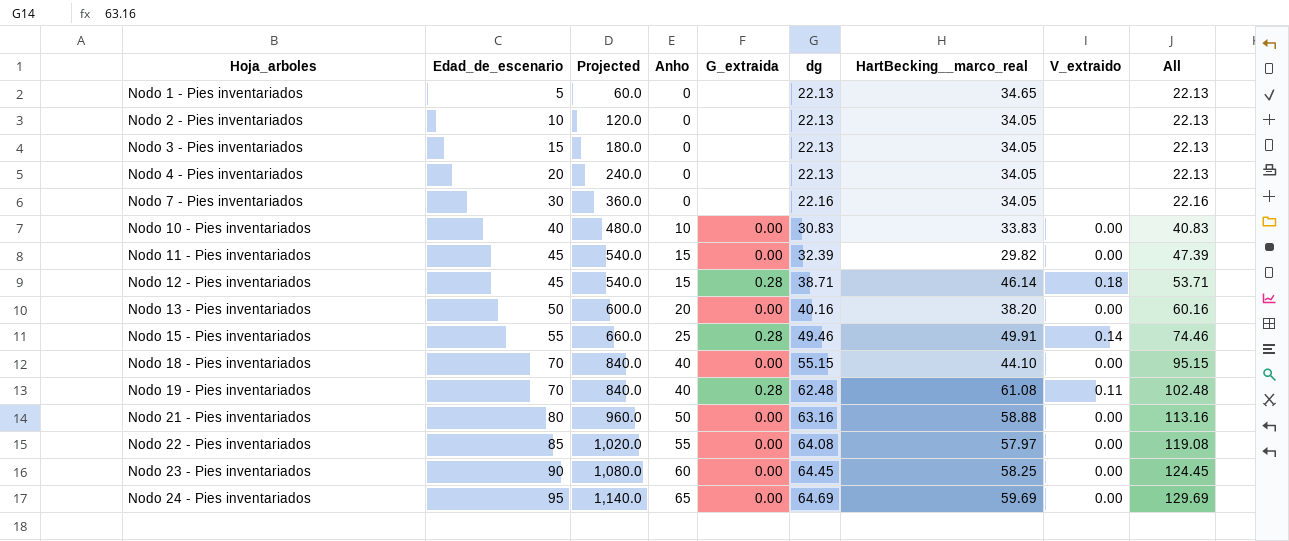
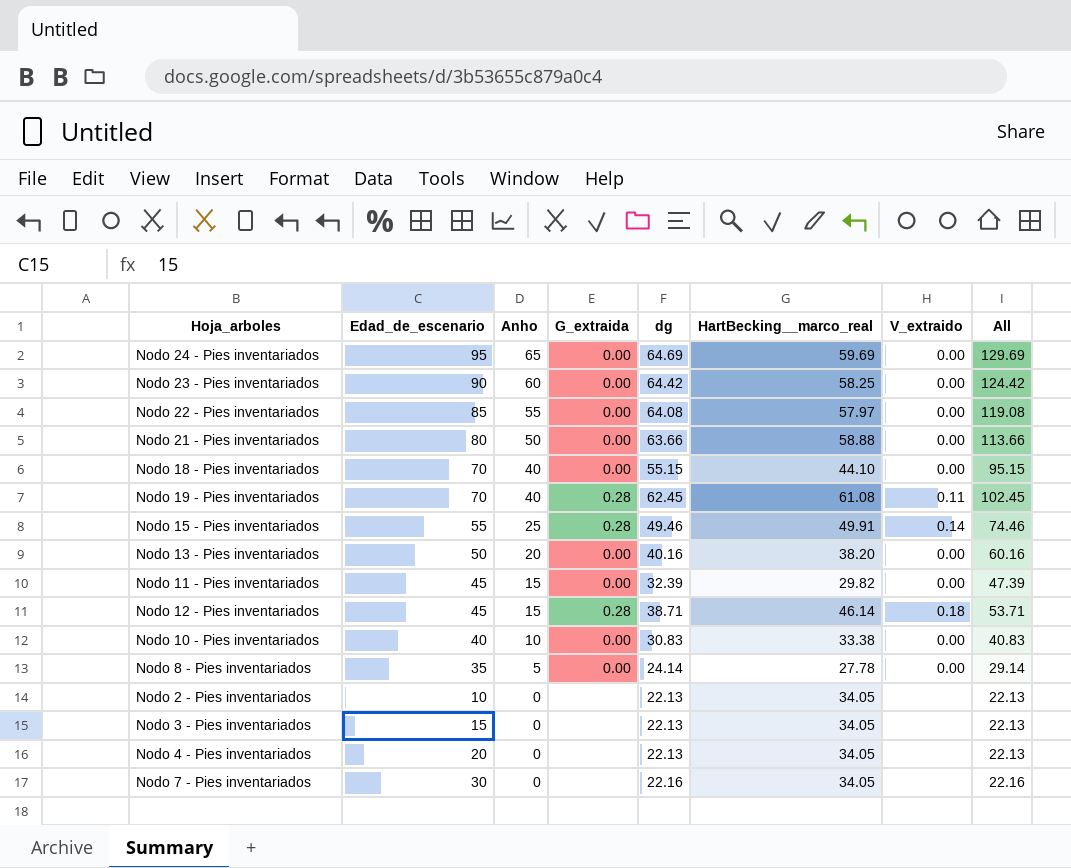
row order: Hoja_arboles ascending -> Anho descending
column Projected | formula: [Edad_de_escenario] * 12 -> none
row Nodo 1 - Pies inventariados: 5 | 60.0 | 0 | none | 22.13 | 34.65 | none | 22.13 -> none
Nodo 23 - Pies inventariados | dg: 64.45 -> 64.42
Nodo 23 - Pies inventariados | All: 124.45 -> 124.42
Nodo 21 - Pies inventariados | dg: 63.16 -> 63.66
Nodo 21 - Pies inventariados | All: 113.16 -> 113.66
Nodo 19 - Pies inventariados | dg: 62.48 -> 62.45
Nodo 19 - Pies inventariados | All: 102.48 -> 102.45
Nodo 10 - Pies inventariados | HartBecking__marco_real: 33.83 -> 33.38
row Nodo 8 - Pies inventariados: none -> 35 | 5 | 0.00 | 24.14 | 27.78 | 0.00 | 29.14

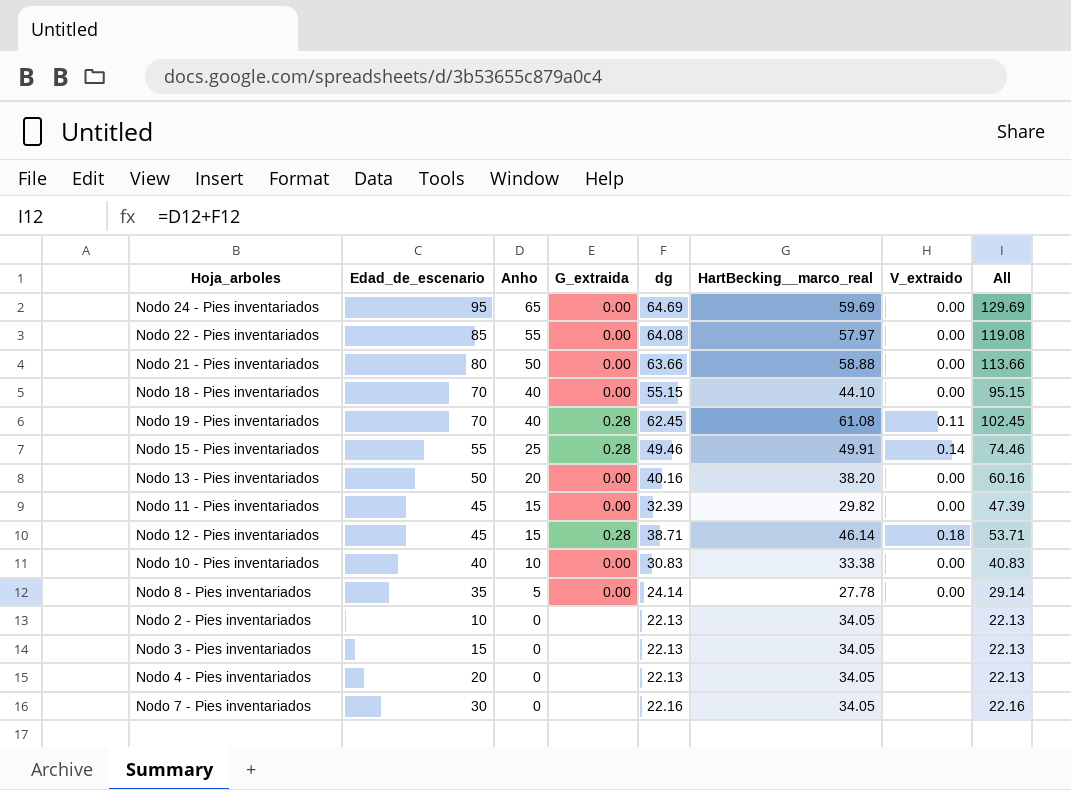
row Nodo 23 - Pies inventariados: 90 | 60 | 0.00 | 64.42 | 58.25 | 0.00 | 124.42 -> none

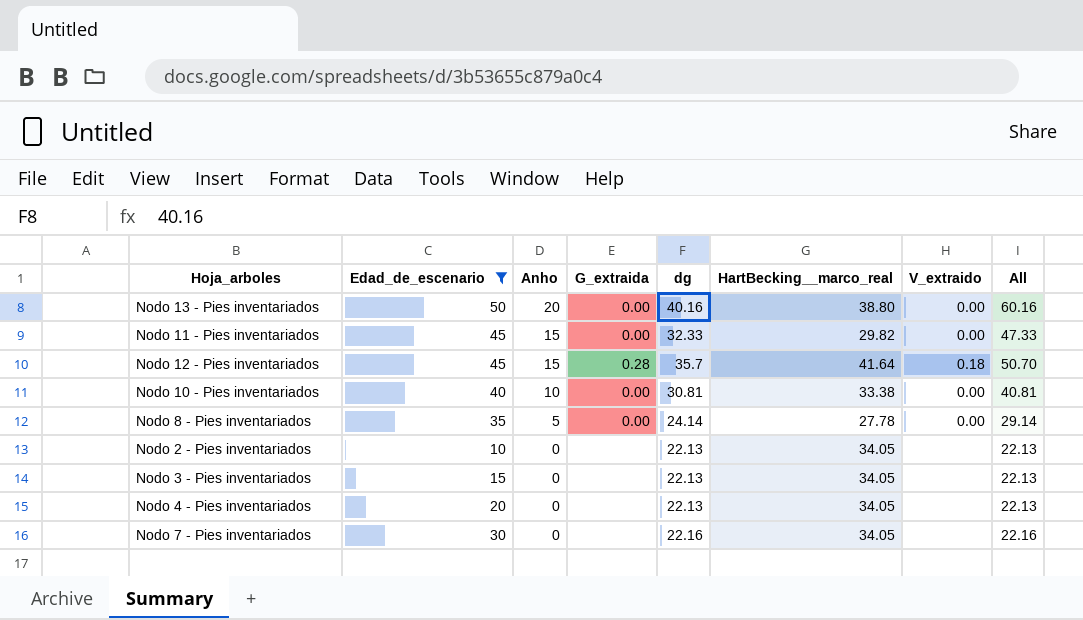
filter: none -> Edad_de_escenario <= 50
Nodo 13 - Pies inventariados | HartBecking__marco_real: 38.20 -> 38.80
Nodo 11 - Pies inventariados | dg: 32.39 -> 32.33
Nodo 11 - Pies inventariados | All: 47.39 -> 47.33
Nodo 12 - Pies inventariados | dg: 38.71 -> 35.7
Nodo 12 - Pies inventariados | HartBecking__marco_real: 46.14 -> 41.64
Nodo 12 - Pies inventariados | All: 53.71 -> 50.70
Nodo 10 - Pies inventariados | dg: 30.83 -> 30.81
Nodo 10 - Pies inventariados | All: 40.83 -> 40.81

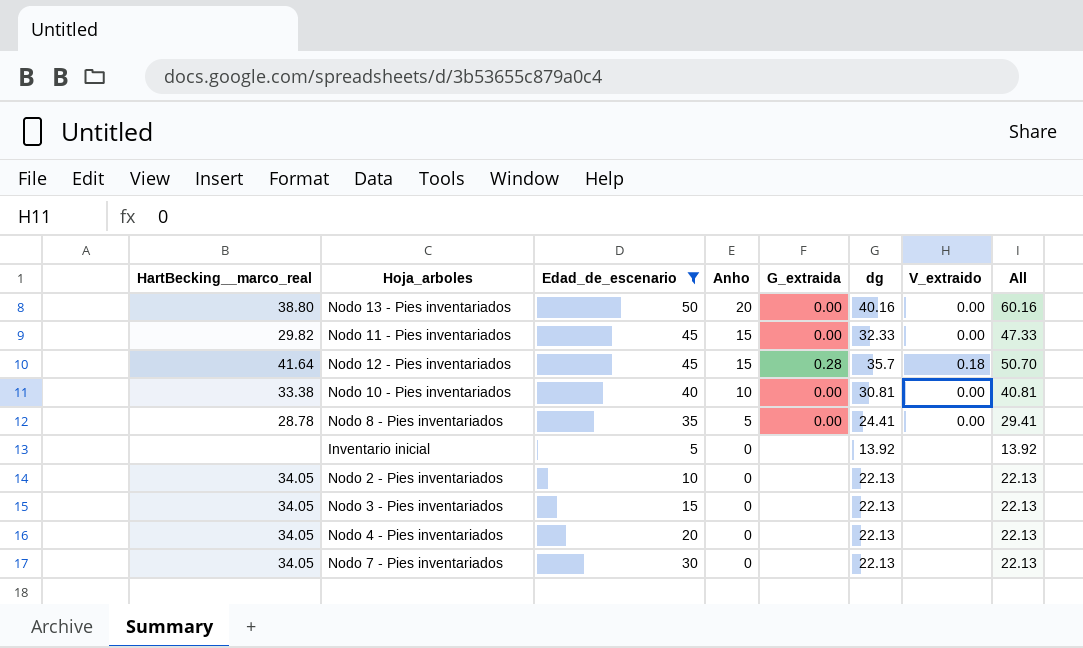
column HartBecking__marco_real | position: 6 -> 1
Nodo 8 - Pies inventariados | HartBecking__marco_real: 27.78 -> 28.78
Nodo 8 - Pies inventariados | dg: 24.14 -> 24.41
Nodo 8 - Pies inventariados | All: 29.14 -> 29.41
row Inventario inicial: none -> none | 5 | 0 | none | 13.92 | none | 13.92
Nodo 7 - Pies inventariados | dg: 22.16 -> 22.13
Nodo 7 - Pies inventariados | All: 22.16 -> 22.13

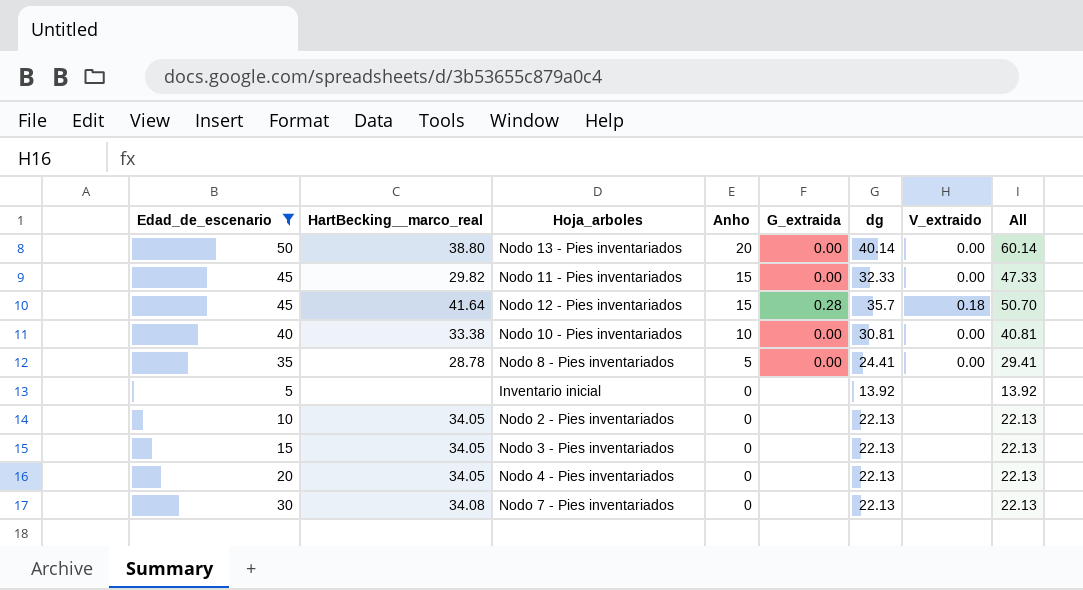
column Edad_de_escenario | position: 3 -> 1
Nodo 13 - Pies inventariados | dg: 40.16 -> 40.14
Nodo 13 - Pies inventariados | All: 60.16 -> 60.14
Nodo 7 - Pies inventariados | HartBecking__marco_real: 34.05 -> 34.08

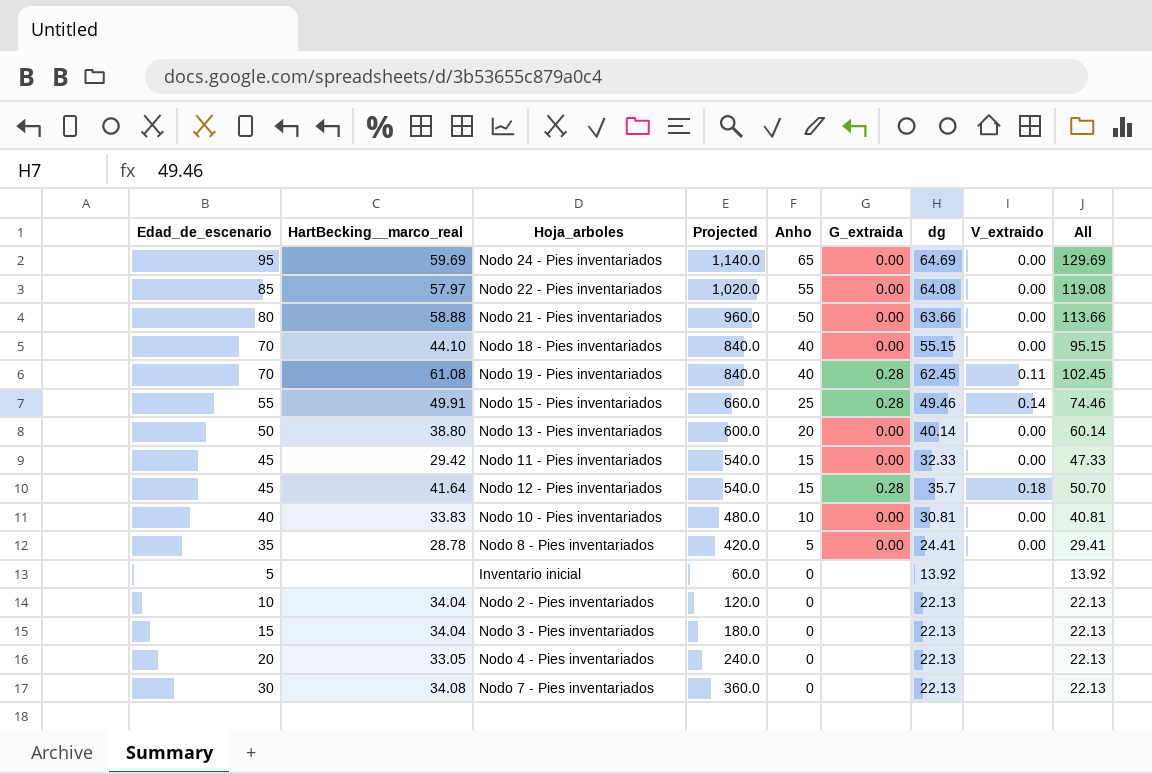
filter: Edad_de_escenario <= 50 -> none
column Projected | formula: none -> [Edad_de_escenario] * 12
Nodo 11 - Pies inventariados | HartBecking__marco_real: 29.82 -> 29.42
Nodo 10 - Pies inventariados | HartBecking__marco_real: 33.38 -> 33.83
Nodo 2 - Pies inventariados | HartBecking__marco_real: 34.05 -> 34.04
Nodo 3 - Pies inventariados | HartBecking__marco_real: 34.05 -> 34.04
Nodo 4 - Pies inventariados | HartBecking__marco_real: 34.05 -> 33.05

